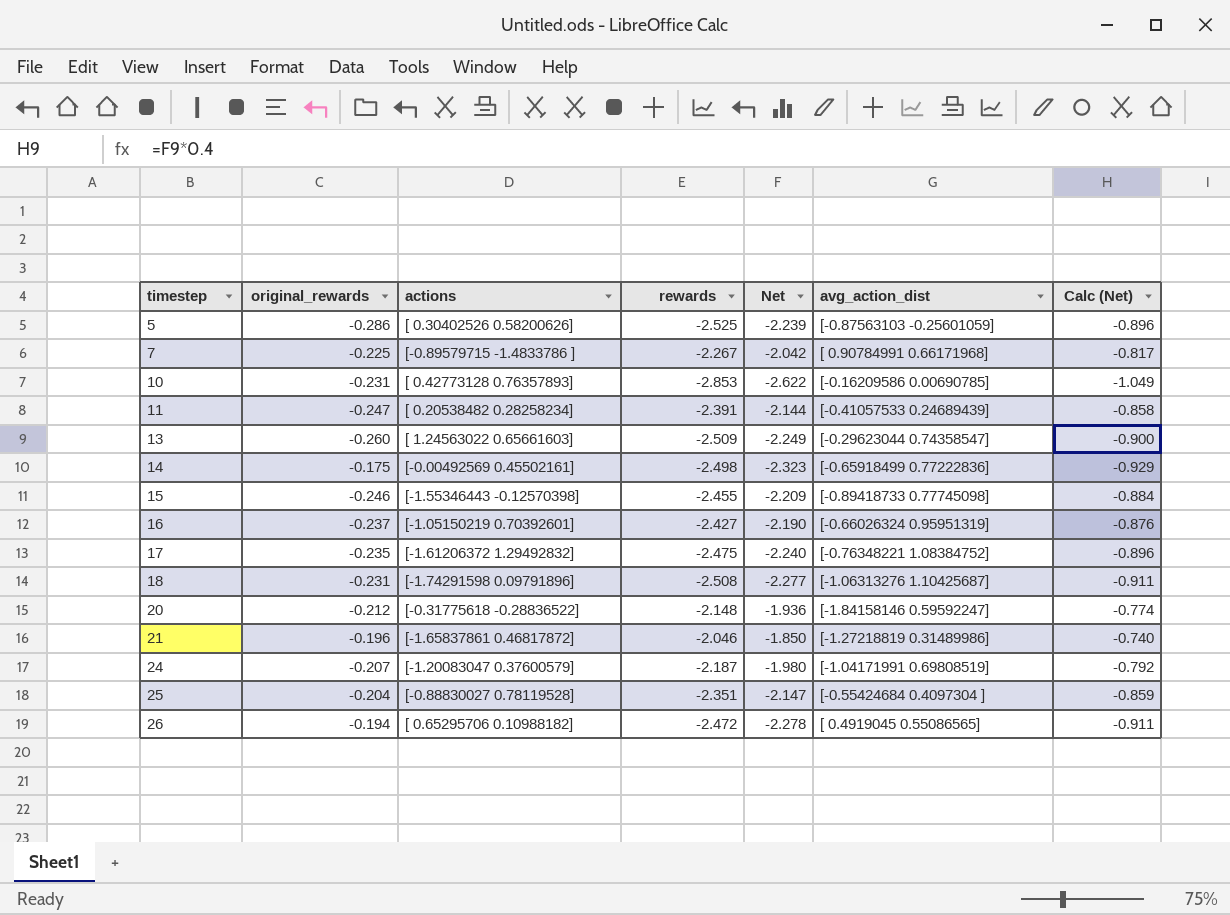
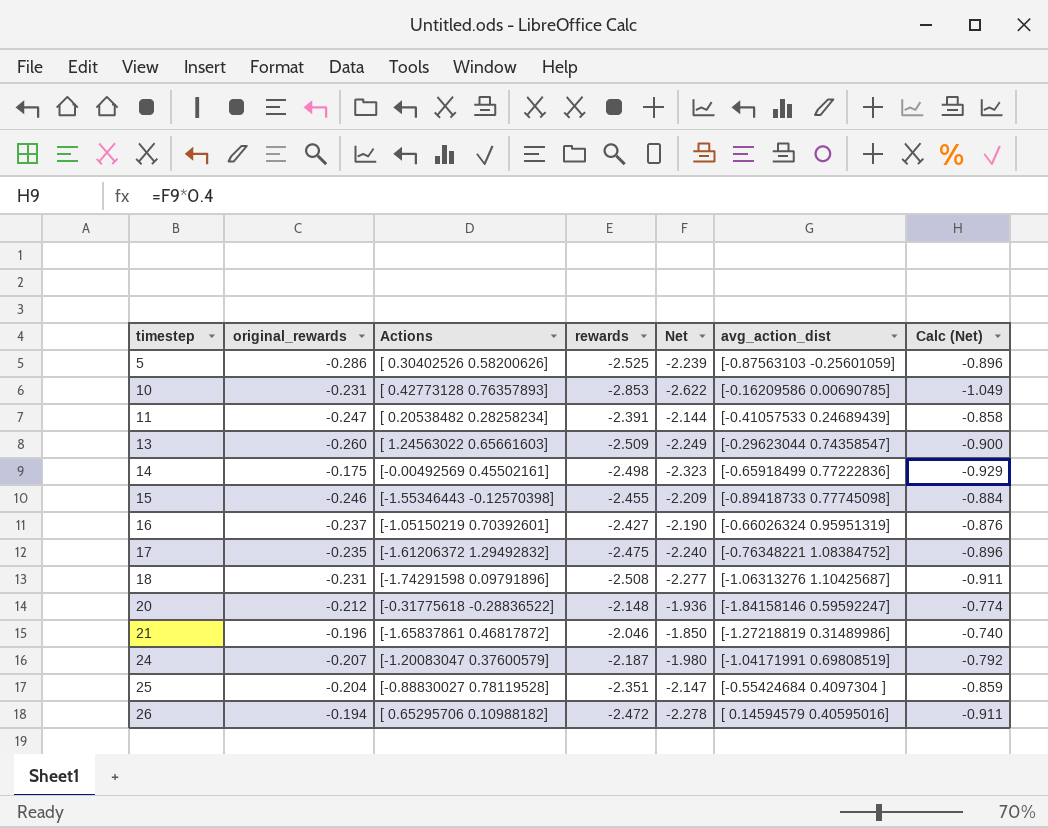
column name: actions -> Actions
row 7: -0.225 | [-0.89579715 -1.4833786 ] | -2.267 | -2.042 | [ 0.90784991 0.66171968] | -0.817 -> none
26 | avg_action_dist: [ 0.4919045 0.55086565] -> [ 0.14594579 0.40595016]

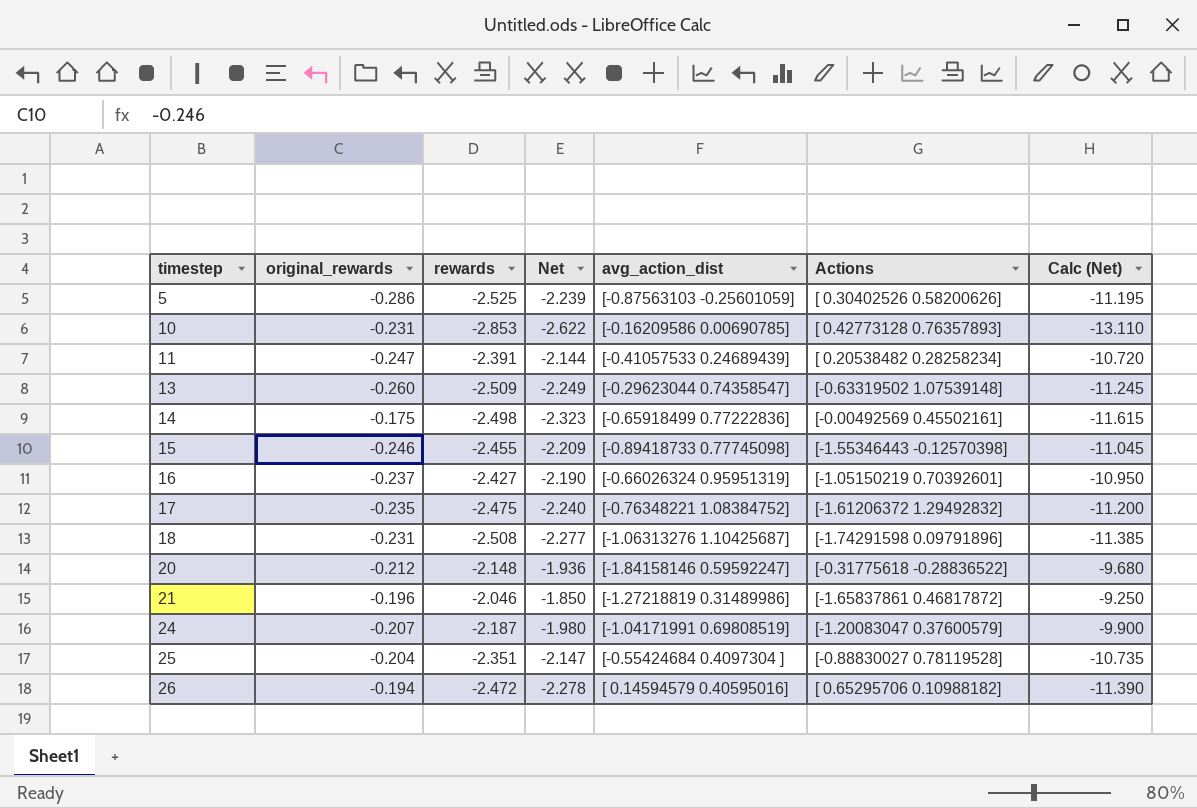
column Actions | position: 3 -> 6
column Calc (Net) | formula: [Net] * 0.4 -> [Net] * 5
13 | Actions: [ 1.24563022 0.65661603] -> [-0.63319502 1.07539148]

